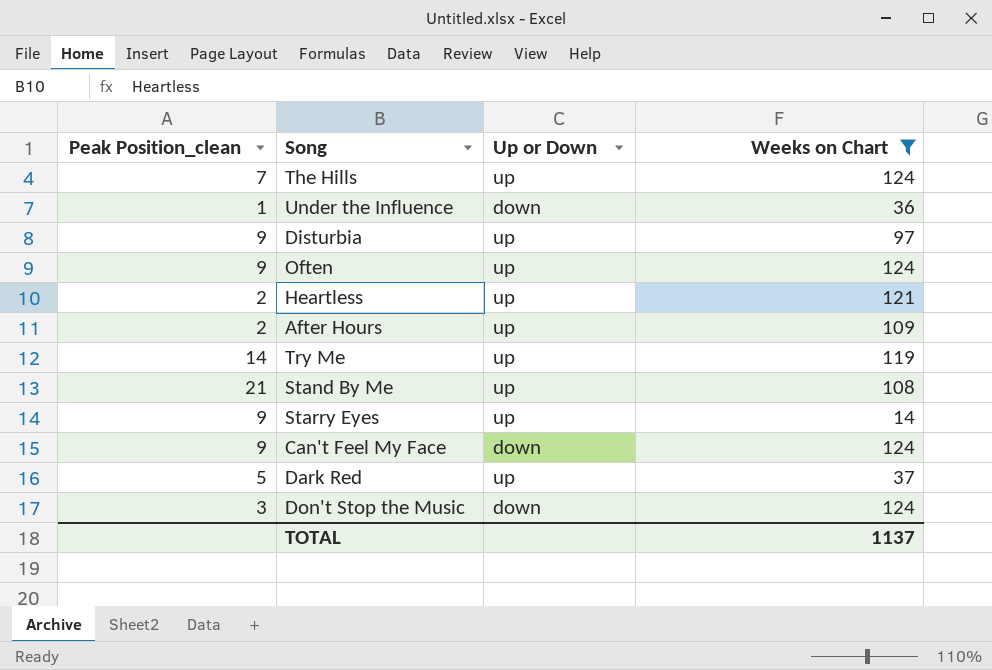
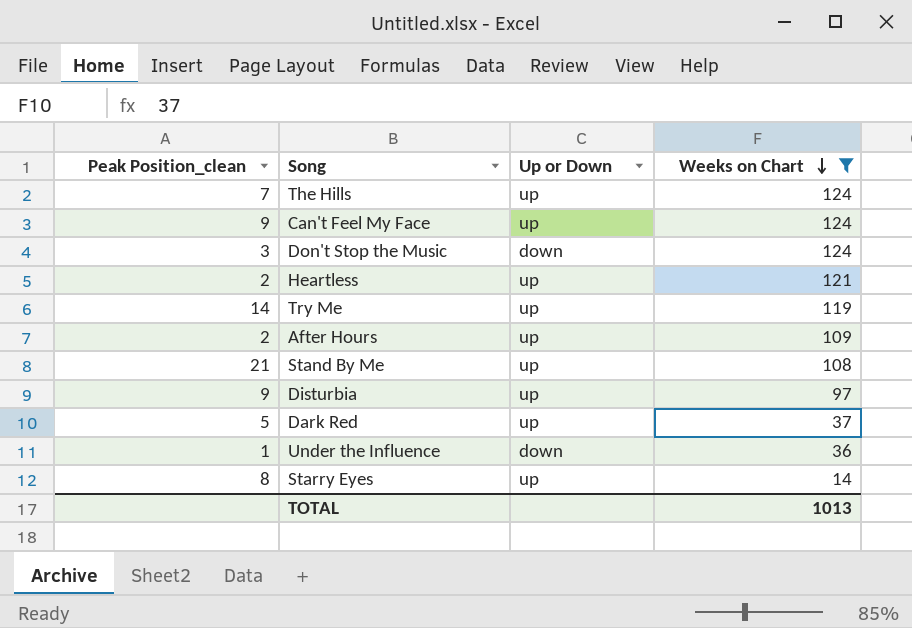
row order: none -> Weeks on Chart descending
row Often: 9 | up | 124 -> none
Can't Feel My Face | Up or Down: down -> up
Starry Eyes | Peak Position_clean: 9 -> 8
TOTAL | Weeks on Chart: 1137 -> 1013

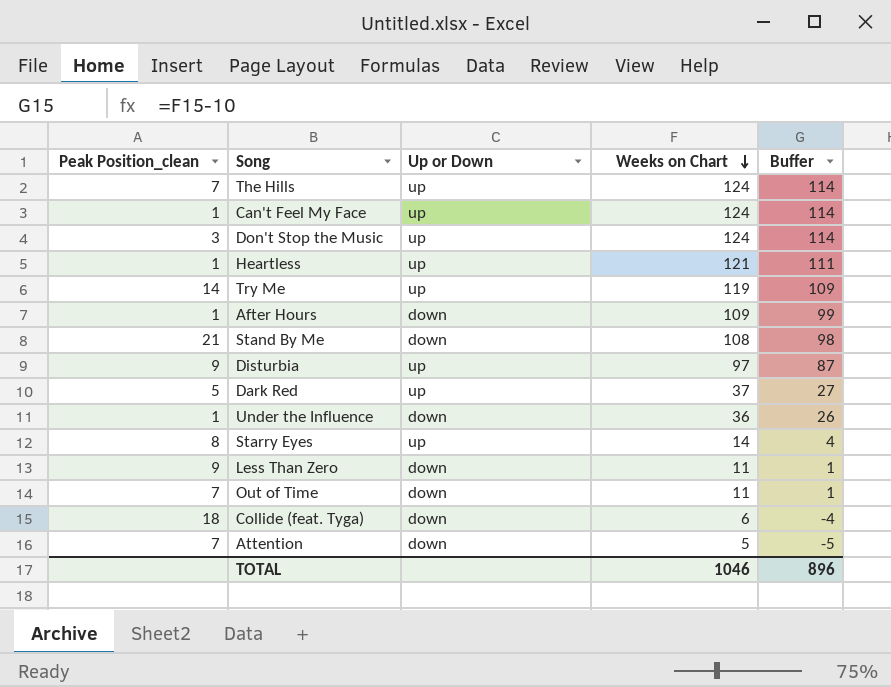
filter: Weeks on Chart >= 14 -> none
column Buffer | formula: none -> [Weeks on Chart] - 10
Can't Feel My Face | Peak Position_clean: 9 -> 1
Don't Stop the Music | Up or Down: down -> up
Heartless | Peak Position_clean: 2 -> 1
After Hours | Peak Position_clean: 2 -> 1
After Hours | Up or Down: up -> down
Stand By Me | Up or Down: up -> down
TOTAL | Weeks on Chart: 1013 -> 1046

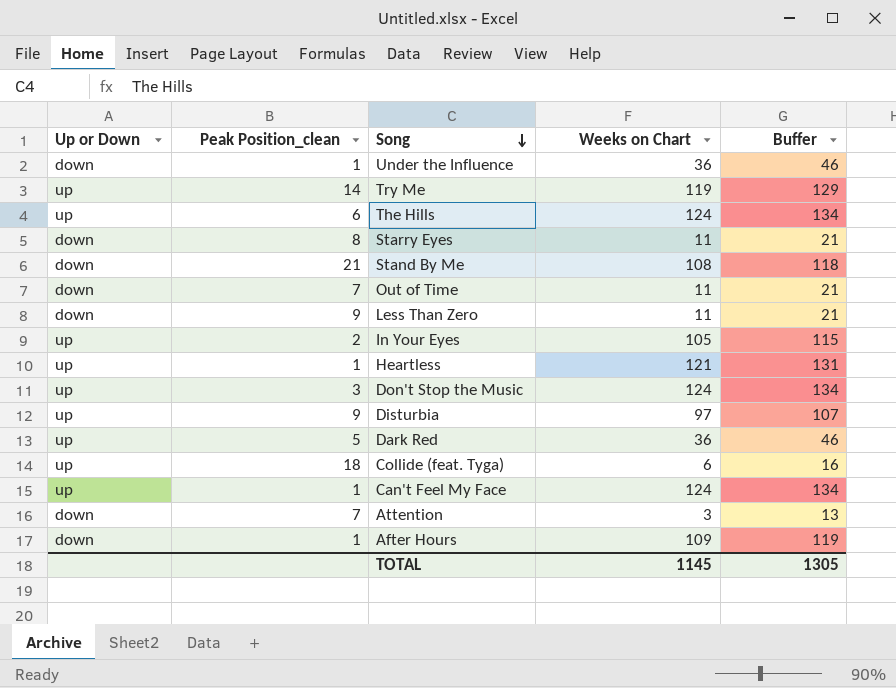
row order: Weeks on Chart descending -> Song descending
column Up or Down | position: 3 -> 1
column Buffer | formula: [Weeks on Chart] - 10 -> [Weeks on Chart] + 10
The Hills | Peak Position_clean: 7 -> 6
Starry Eyes | Up or Down: up -> down
Starry Eyes | Weeks on Chart: 14 -> 11
row In Your Eyes: none -> up | 2 | 105 | 115
Dark Red | Weeks on Chart: 37 -> 36
Collide (feat. Tyga) | Up or Down: down -> up
Attention | Weeks on Chart: 5 -> 3
TOTAL | Weeks on Chart: 1046 -> 1145
TOTAL | Buffer: 896 -> 1305

